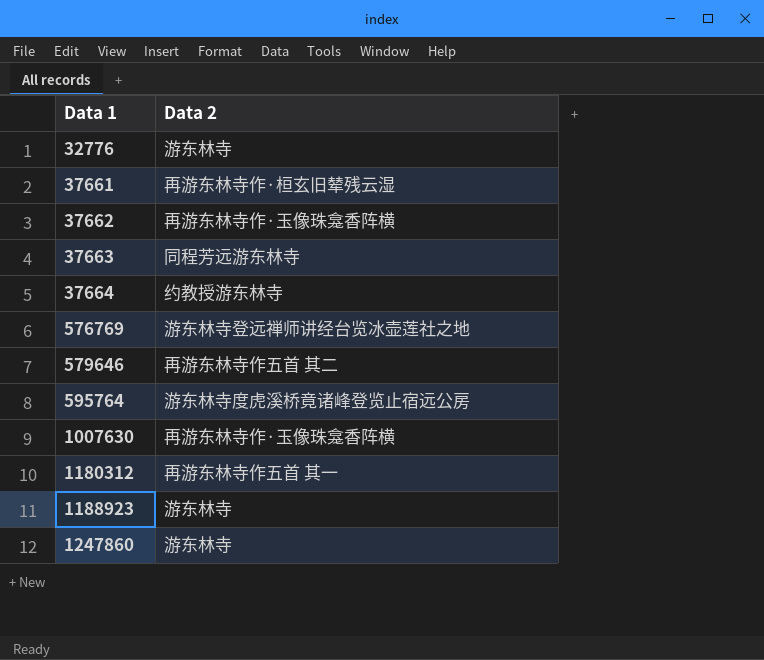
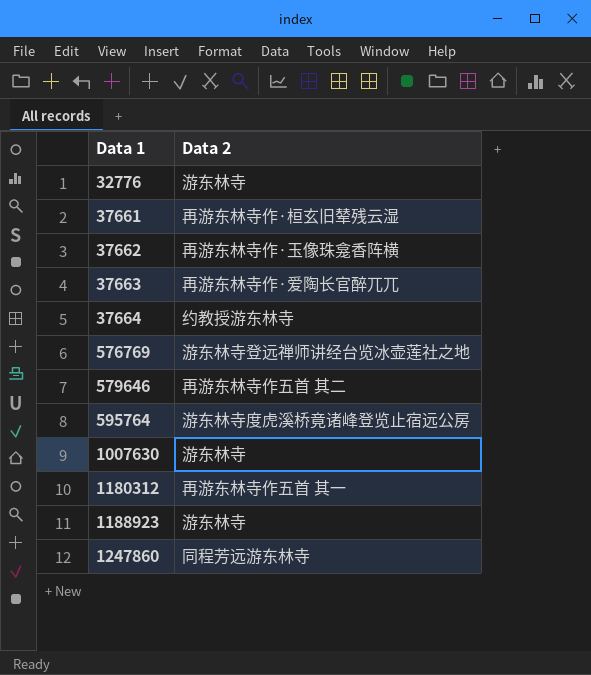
37663 | Data 2: 同程芳远游东林寺 -> 再游东林寺作·爱陶长官醉兀兀
1007630 | Data 2: 再游东林寺作·玉像珠龛香阵横 -> 游东林寺
1247860 | Data 2: 游东林寺 -> 同程芳远游东林寺

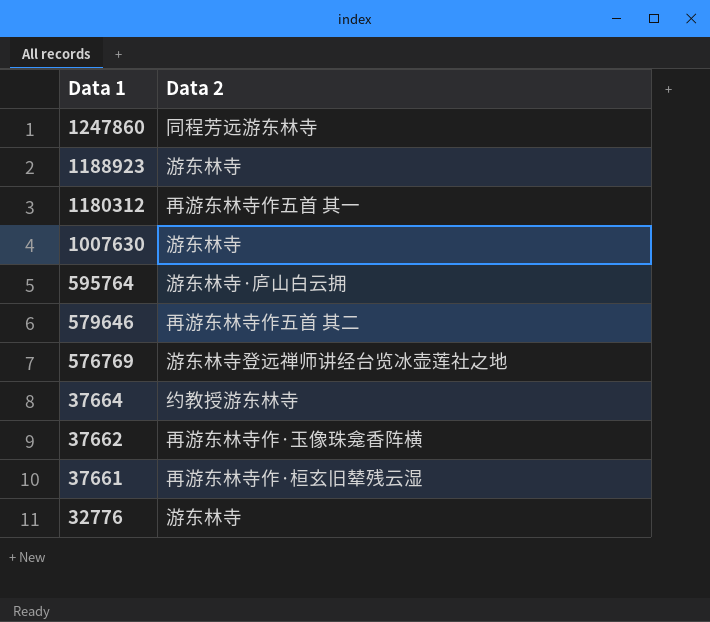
row order: Data 1 ascending -> Data 1 descending
row 37663: 再游东林寺作·爱陶长官醉兀兀 -> none
595764 | Data 2: 游东林寺度虎溪桥竟诸峰登览止宿远公房 -> 游东林寺·庐山白云拥

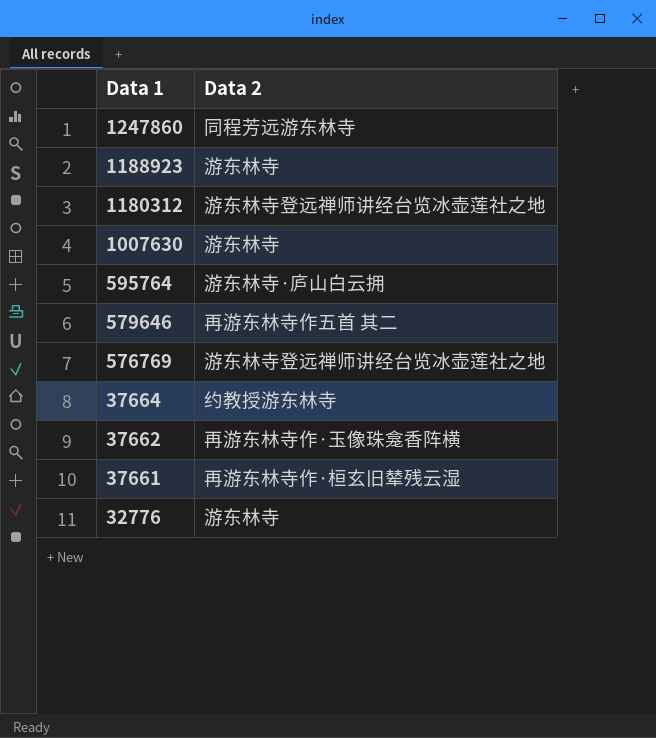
1180312 | Data 2: 再游东林寺作五首 其一 -> 游东林寺登远禅师讲经台览冰壶莲社之地

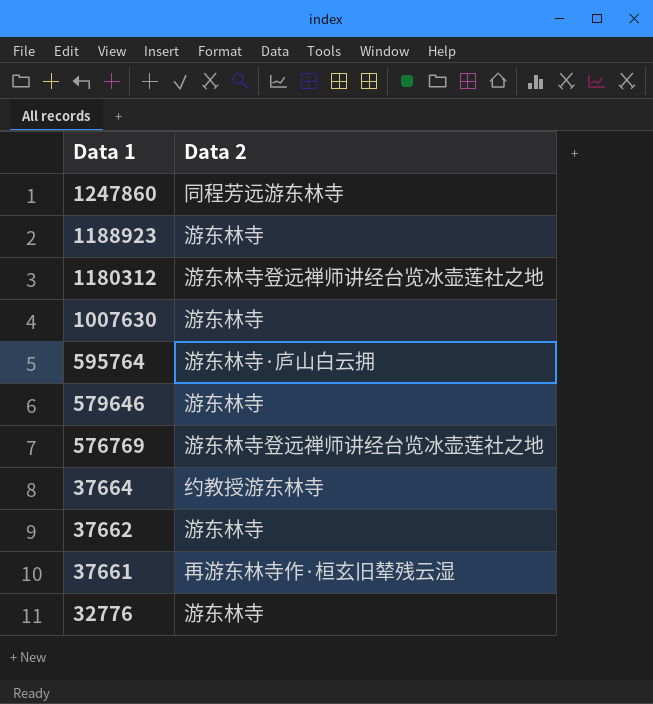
579646 | Data 2: 再游东林寺作五首 其二 -> 游东林寺
37662 | Data 2: 再游东林寺作·玉像珠龛香阵横 -> 游东林寺

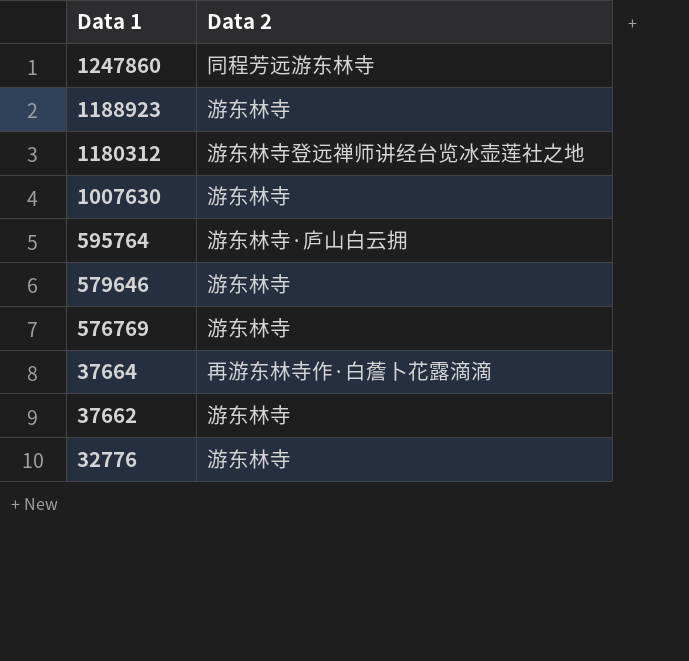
row 37661: 再游东林寺作·桓玄旧辇残云湿 -> none
576769 | Data 2: 游东林寺登远禅师讲经台览冰壶莲社之地 -> 游东林寺
37664 | Data 2: 约教授游东林寺 -> 再游东林寺作·白薝卜花露滴滴

